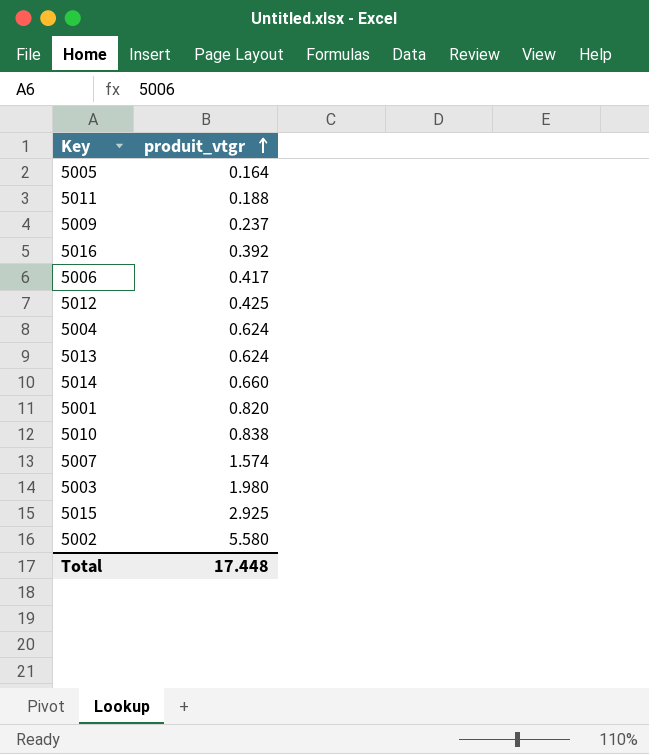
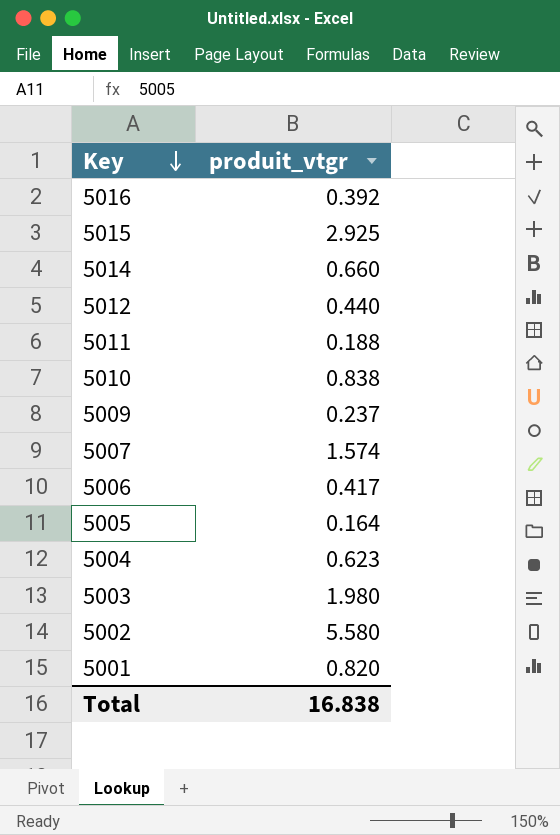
row order: produit_vtgr ascending -> Key descending
row 5013: 0.624 -> none
5012 | produit_vtgr: 0.425 -> 0.440
5004 | produit_vtgr: 0.624 -> 0.623
Total | produit_vtgr: 17.448 -> 16.838

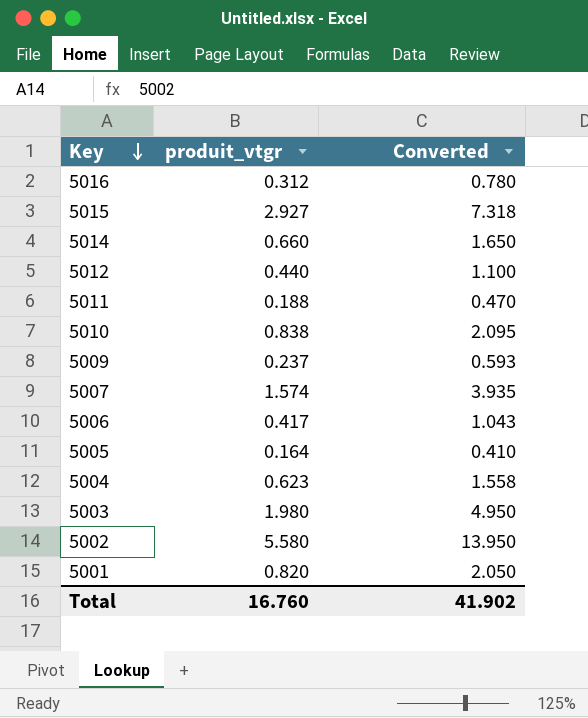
column Converted | formula: none -> [produit_vtgr] * 2.5
5016 | produit_vtgr: 0.392 -> 0.312
5015 | produit_vtgr: 2.925 -> 2.927
Total | produit_vtgr: 16.838 -> 16.760

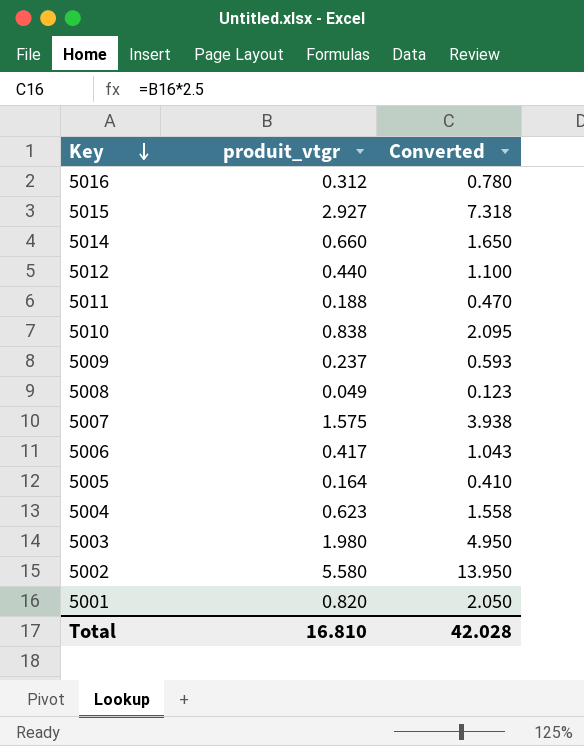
row 5008: none -> 0.049 | 0.123
5007 | produit_vtgr: 1.574 -> 1.575
5007 | Converted: 3.935 -> 3.938
Total | produit_vtgr: 16.760 -> 16.810
Total | Converted: 41.902 -> 42.028

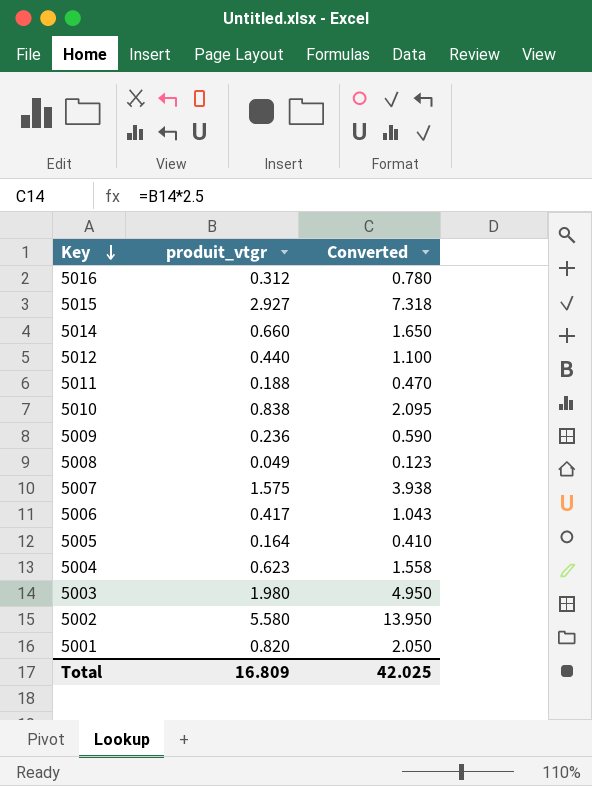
5009 | produit_vtgr: 0.237 -> 0.236
5009 | Converted: 0.593 -> 0.590
Total | produit_vtgr: 16.810 -> 16.809
Total | Converted: 42.028 -> 42.025

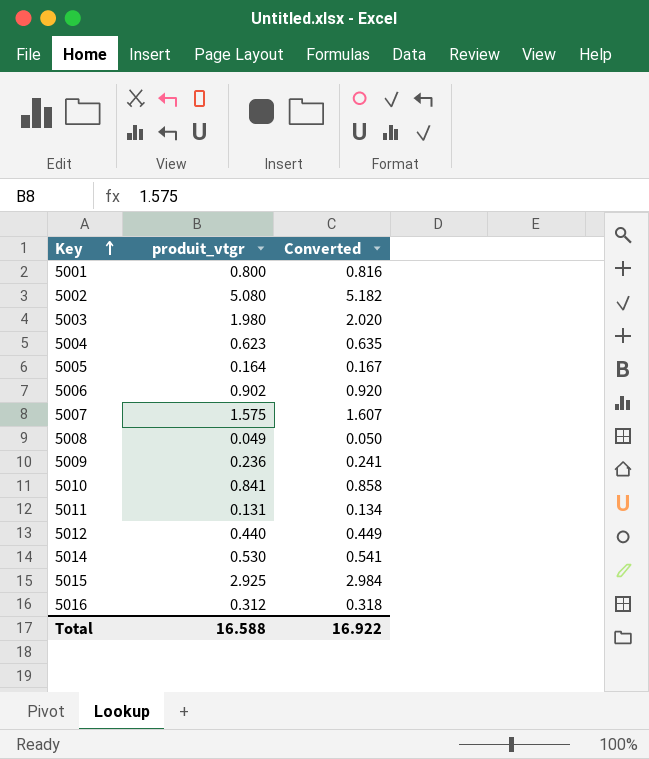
row order: Key descending -> Key ascending
column Converted | formula: [produit_vtgr] * 2.5 -> [produit_vtgr] * 1.02
5001 | produit_vtgr: 0.820 -> 0.800
5002 | produit_vtgr: 5.580 -> 5.080
5006 | produit_vtgr: 0.417 -> 0.902
5010 | produit_vtgr: 0.838 -> 0.841
5011 | produit_vtgr: 0.188 -> 0.131
5014 | produit_vtgr: 0.660 -> 0.530
5015 | produit_vtgr: 2.927 -> 2.925
Total | produit_vtgr: 16.809 -> 16.588
Total | Converted: 42.025 -> 16.922

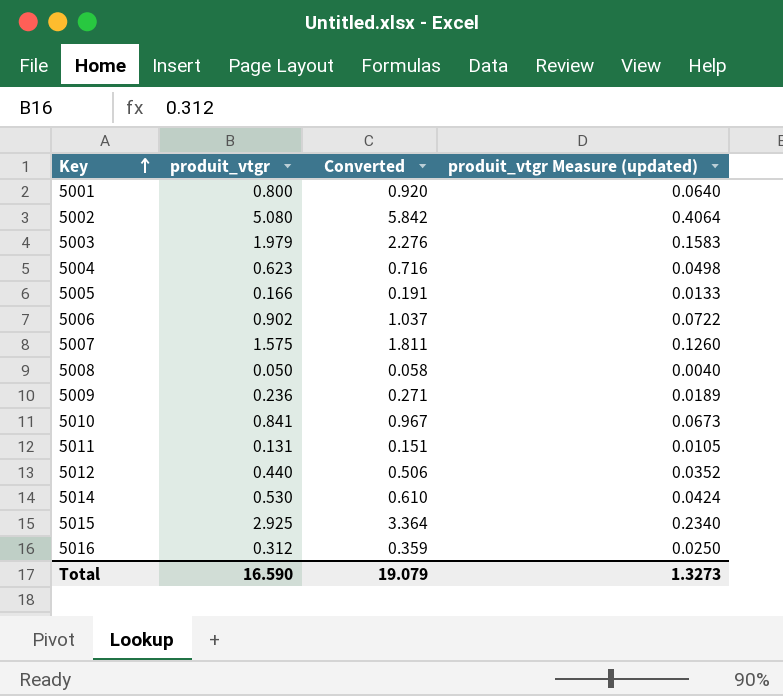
column Converted | formula: [produit_vtgr] * 1.02 -> [produit_vtgr] * 1.15
column produit_vtgr Measure (updated) | formula: none -> [produit_vtgr] * 0.08
5003 | produit_vtgr: 1.980 -> 1.979
5005 | produit_vtgr: 0.164 -> 0.166
5008 | produit_vtgr: 0.049 -> 0.050
Total | produit_vtgr: 16.588 -> 16.590
Total | Converted: 16.922 -> 19.079

